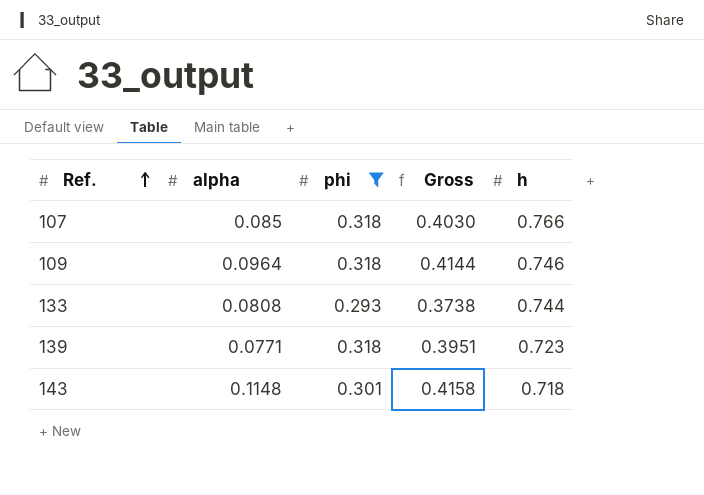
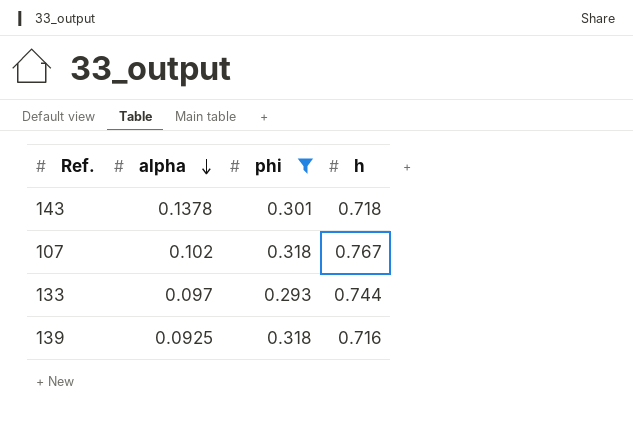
row order: Ref. ascending -> alpha descending
column Gross | formula: [alpha] + [phi] -> none
row 109: 0.0964 | 0.318 | 0.4144 | 0.746 -> none
143 | alpha: 0.1148 -> 0.1378
107 | alpha: 0.085 -> 0.102
107 | h: 0.766 -> 0.767
133 | alpha: 0.0808 -> 0.097
139 | alpha: 0.0771 -> 0.0925
139 | h: 0.723 -> 0.716

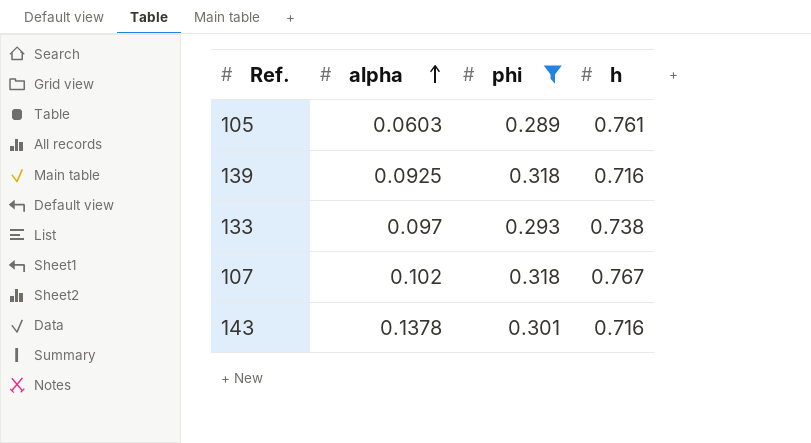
row order: alpha descending -> alpha ascending
row 105: none -> 0.0603 | 0.289 | 0.761
133 | h: 0.744 -> 0.738
143 | h: 0.718 -> 0.716

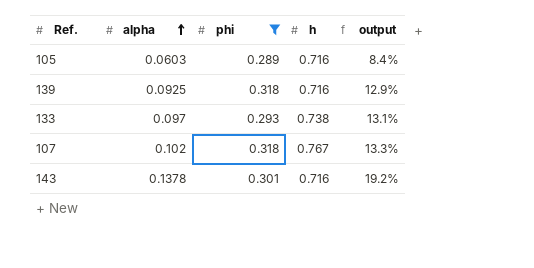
column output | formula: none -> [alpha] / [h]
105 | h: 0.761 -> 0.716

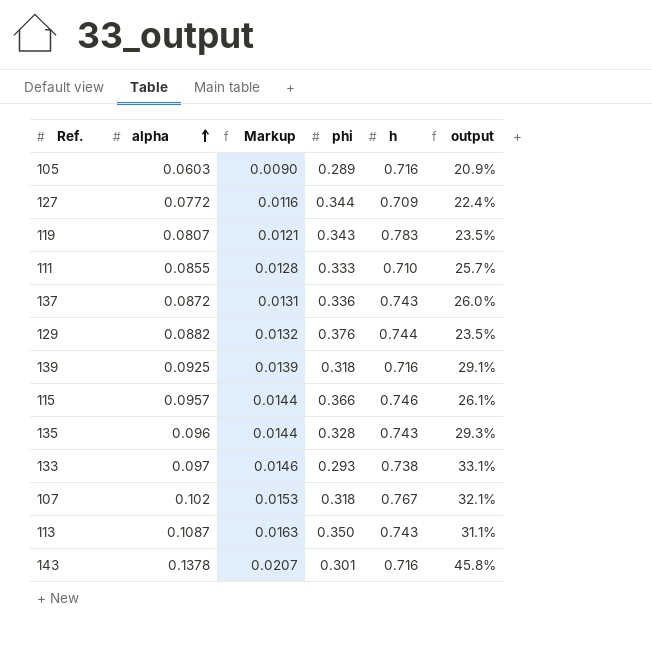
filter: phi <= 0.318 -> none
column Markup | formula: none -> [alpha] * 0.15
column output | formula: [alpha] / [h] -> [alpha] / [phi]

